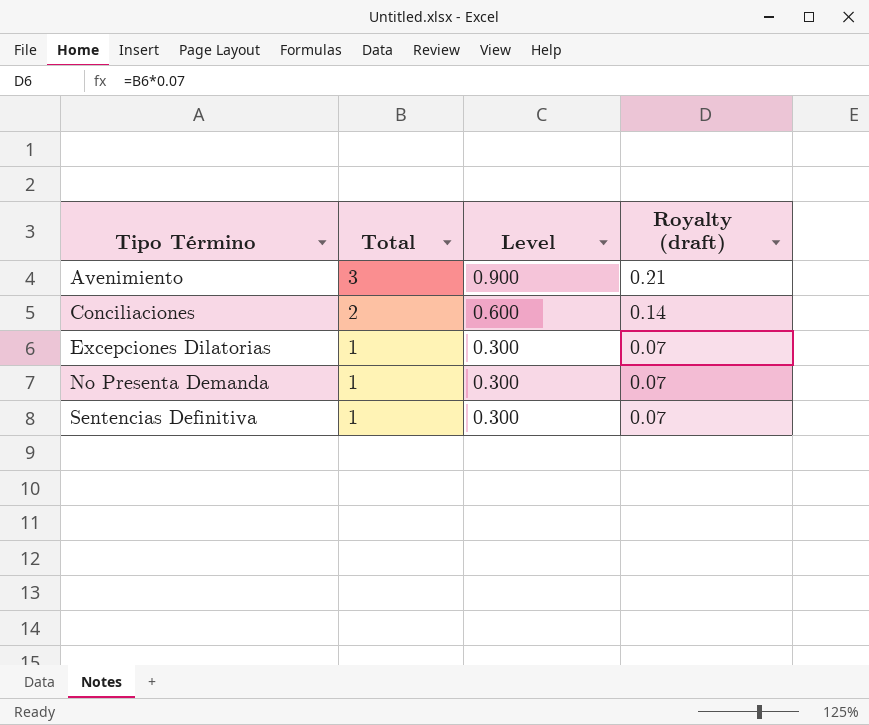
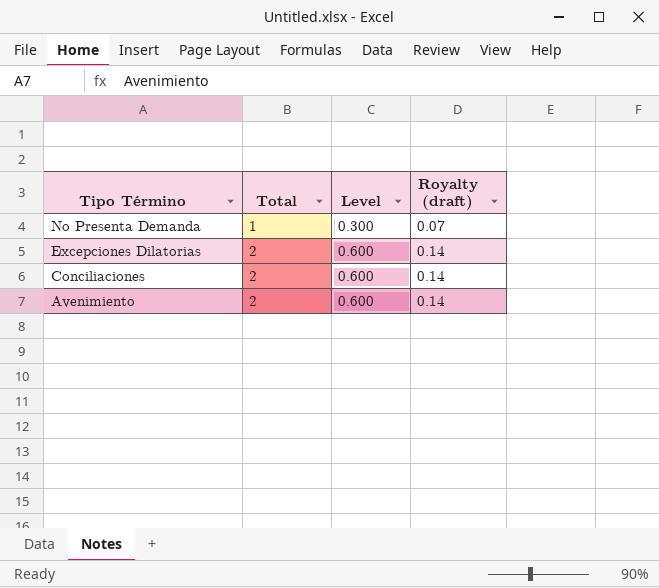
row order: Tipo Término ascending -> Tipo Término descending
row Sentencias Definitiva: 1 | 0.300 | 0.07 -> none
Excepciones Dilatorias | Total: 1 -> 2
Excepciones Dilatorias | Level: 0.300 -> 0.600
Excepciones Dilatorias | Royalty (draft): 0.07 -> 0.14
Avenimiento | Total: 3 -> 2
Avenimiento | Level: 0.900 -> 0.600
Avenimiento | Royalty (draft): 0.21 -> 0.14

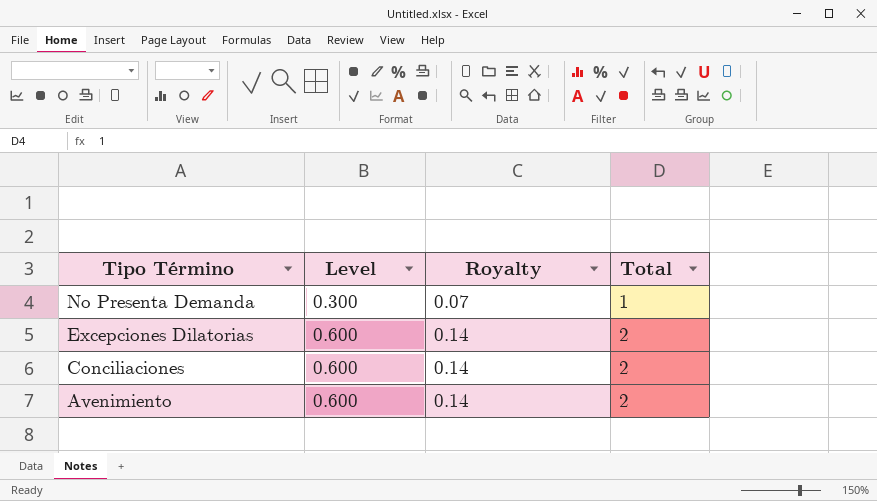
column name: Royalty (draft) -> Royalty
column Total | position: 2 -> 4

